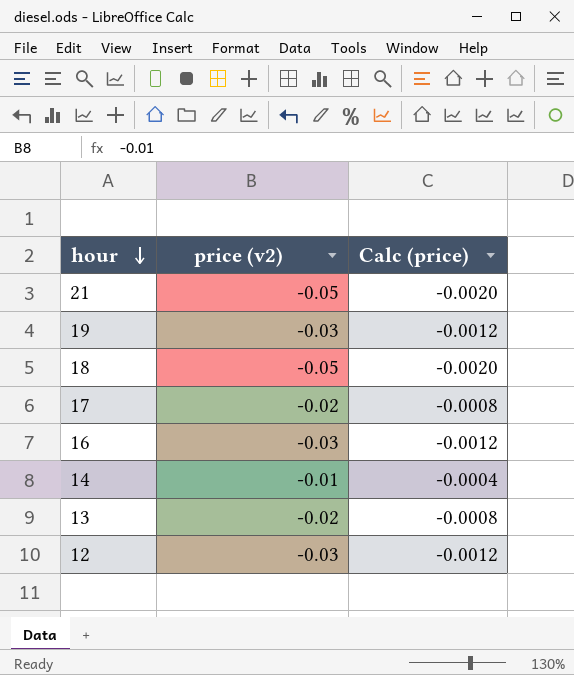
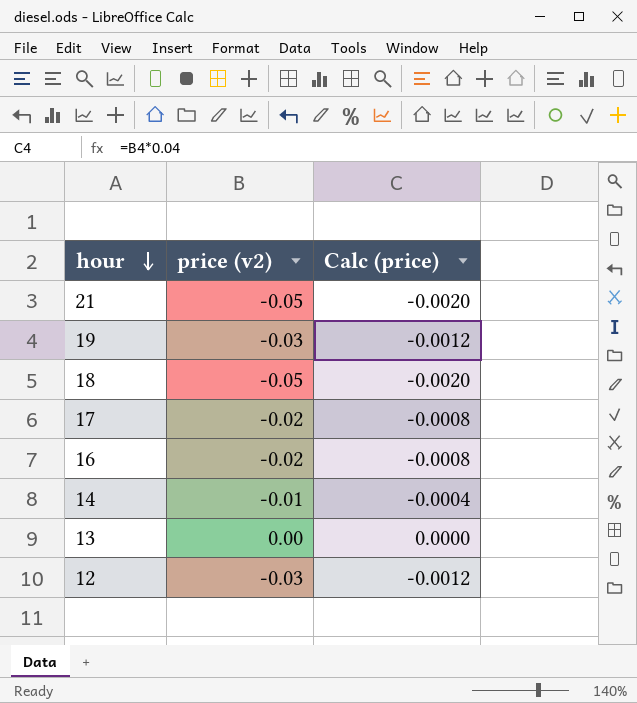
16 | price (v2): -0.03 -> -0.02
16 | Calc (price): -0.0012 -> -0.0008
13 | price (v2): -0.02 -> 0.00
13 | Calc (price): -0.0008 -> 0.0000

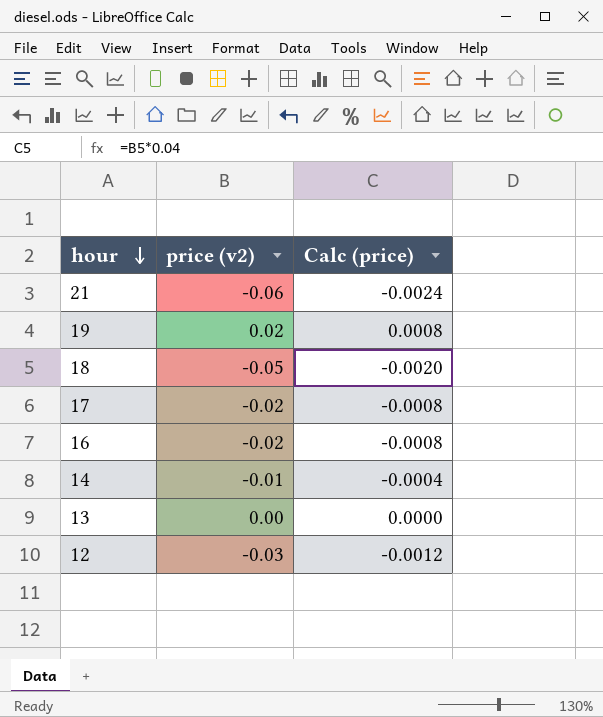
21 | price (v2): -0.05 -> -0.06
21 | Calc (price): -0.0020 -> -0.0024
19 | price (v2): -0.03 -> 0.02
19 | Calc (price): -0.0012 -> 0.0008

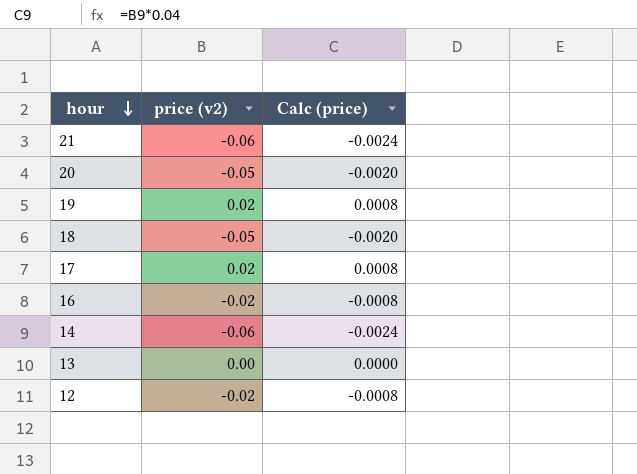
row 20: none -> -0.05 | -0.0020
17 | price (v2): -0.02 -> 0.02
17 | Calc (price): -0.0008 -> 0.0008
14 | price (v2): -0.01 -> -0.06
14 | Calc (price): -0.0004 -> -0.0024
12 | price (v2): -0.03 -> -0.02
12 | Calc (price): -0.0012 -> -0.0008

